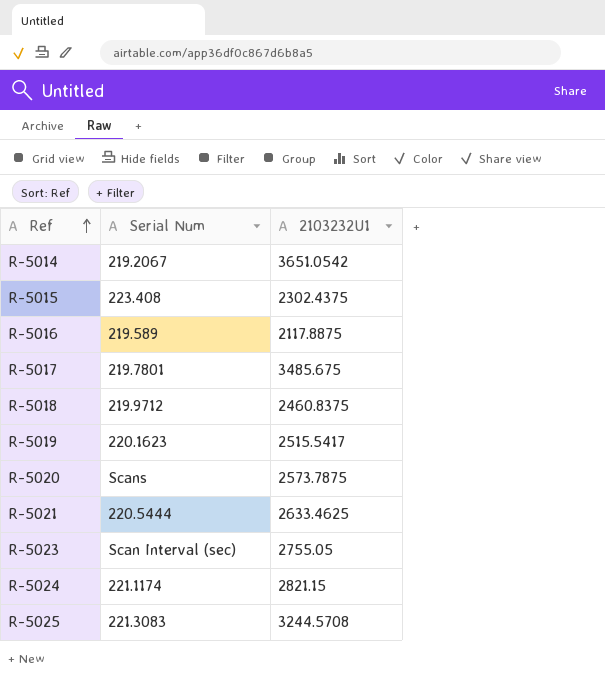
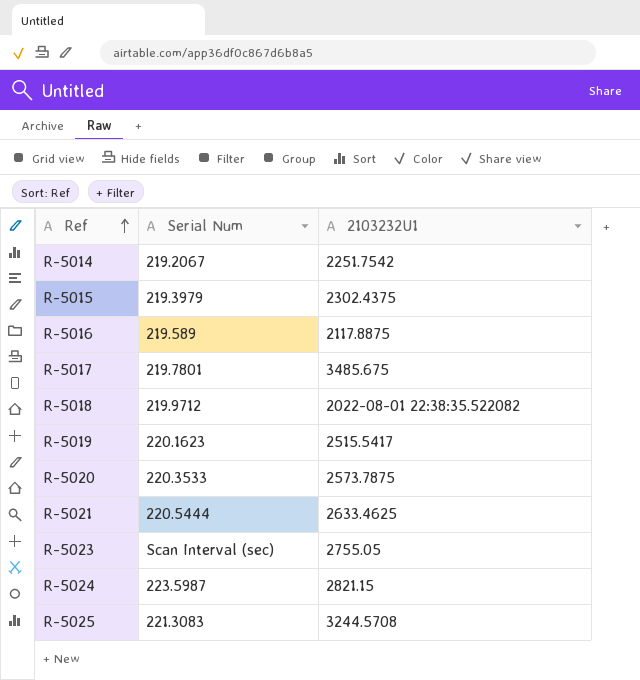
R-5014 | 2103232U1: 3651.0542 -> 2251.7542
R-5015 | Serial Num: 223.408 -> 219.3979
R-5018 | 2103232U1: 2460.8375 -> 2022-08-01 22:38:35.522082
R-5020 | Serial Num: Scans -> 220.3533
R-5024 | Serial Num: 221.1174 -> 223.5987

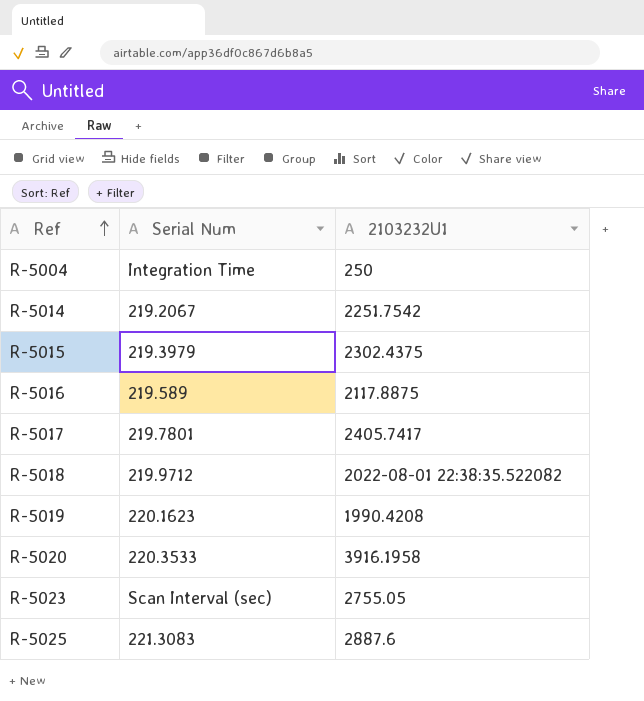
row R-5021: 220.5444 | 2633.4625 -> none
row R-5024: 223.5987 | 2821.15 -> none
row R-5004: none -> Integration Time | 250
R-5017 | 2103232U1: 3485.675 -> 2405.7417
R-5019 | 2103232U1: 2515.5417 -> 1990.4208
R-5020 | 2103232U1: 2573.7875 -> 3916.1958
R-5025 | 2103232U1: 3244.5708 -> 2887.6

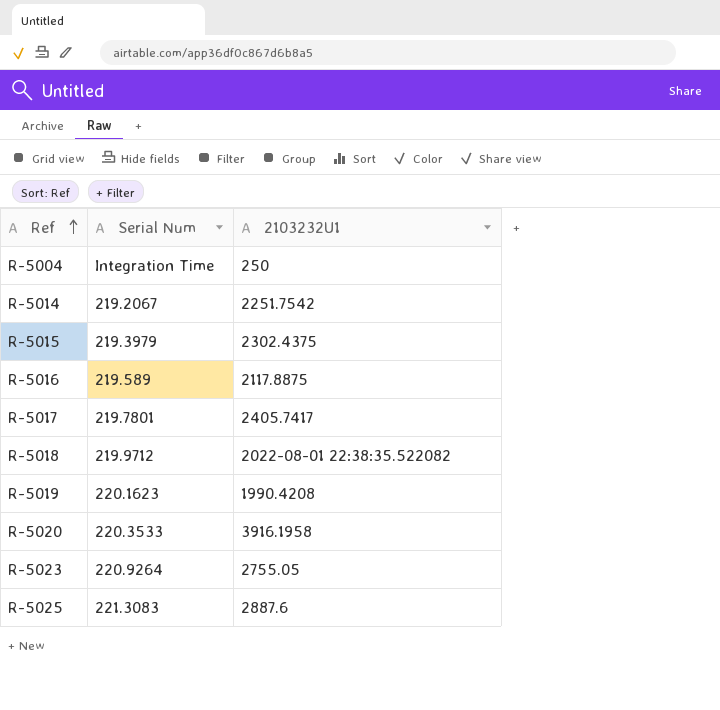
R-5023 | Serial Num: Scan Interval (sec) -> 220.9264

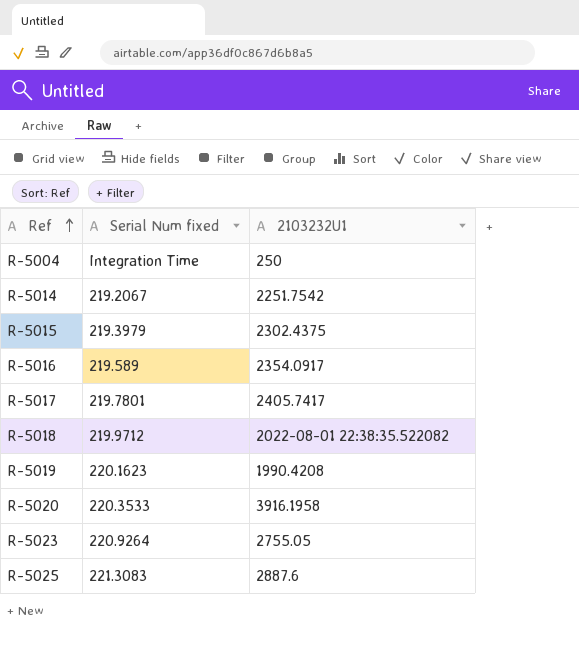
column name: Serial Num -> Serial Num fixed
R-5016 | 2103232U1: 2117.8875 -> 2354.0917

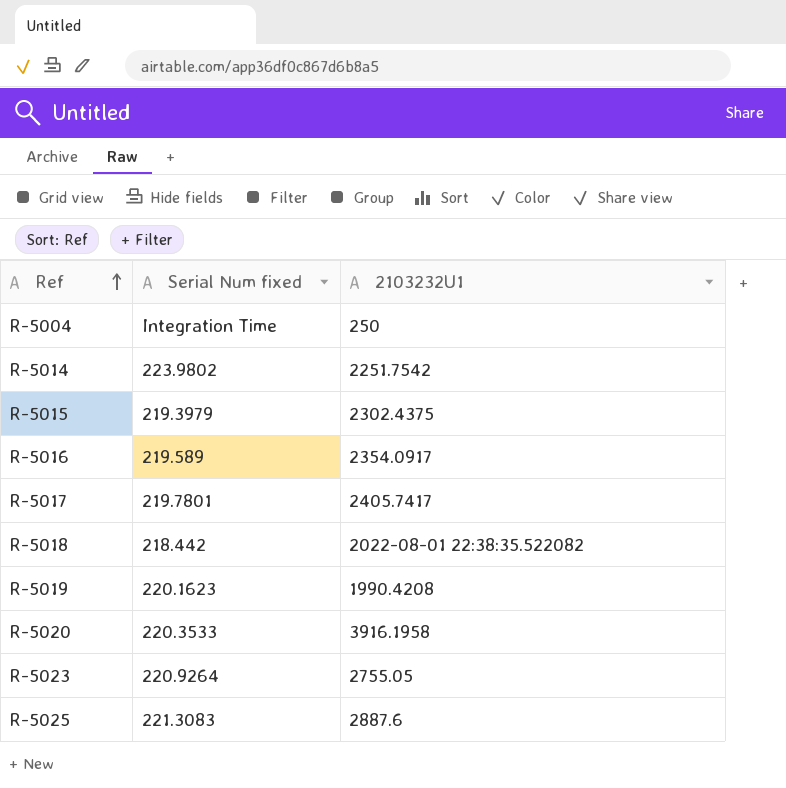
R-5014 | Serial Num fixed: 219.2067 -> 223.9802
R-5018 | Serial Num fixed: 219.9712 -> 218.442

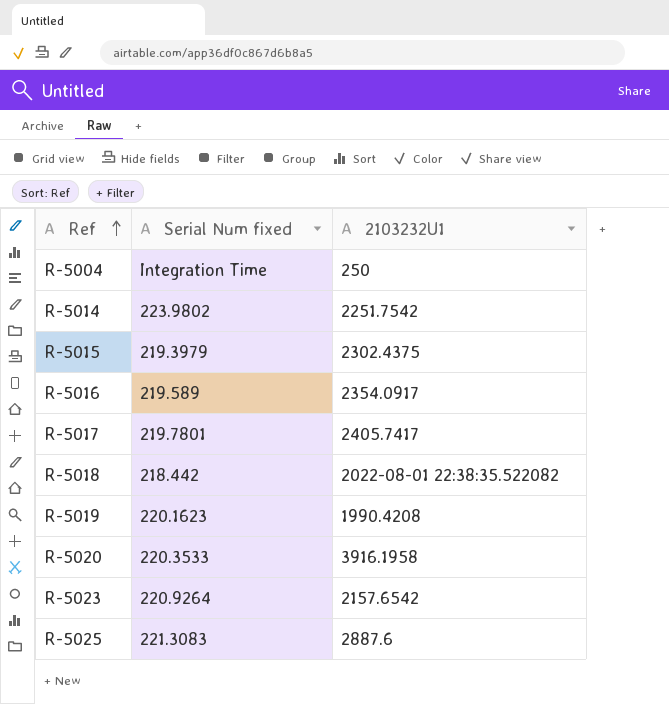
R-5023 | 2103232U1: 2755.05 -> 2157.6542

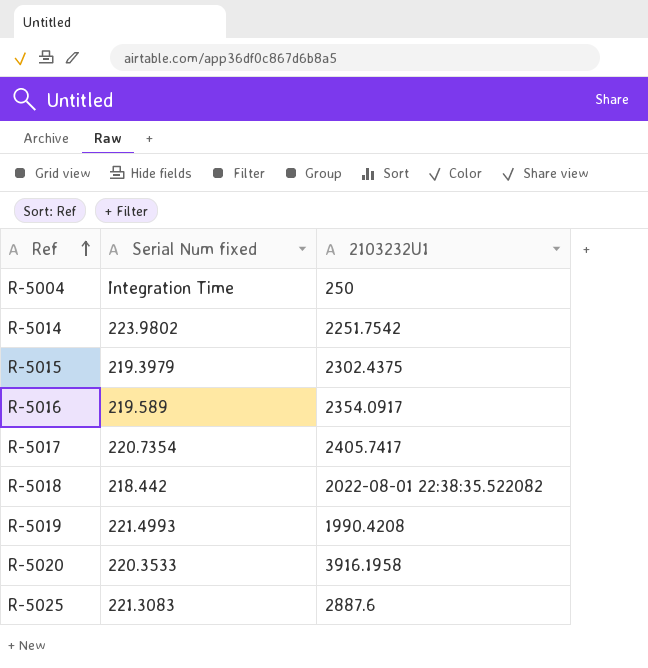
row R-5023: 220.9264 | 2157.6542 -> none
R-5017 | Serial Num fixed: 219.7801 -> 220.7354
R-5019 | Serial Num fixed: 220.1623 -> 221.4993

